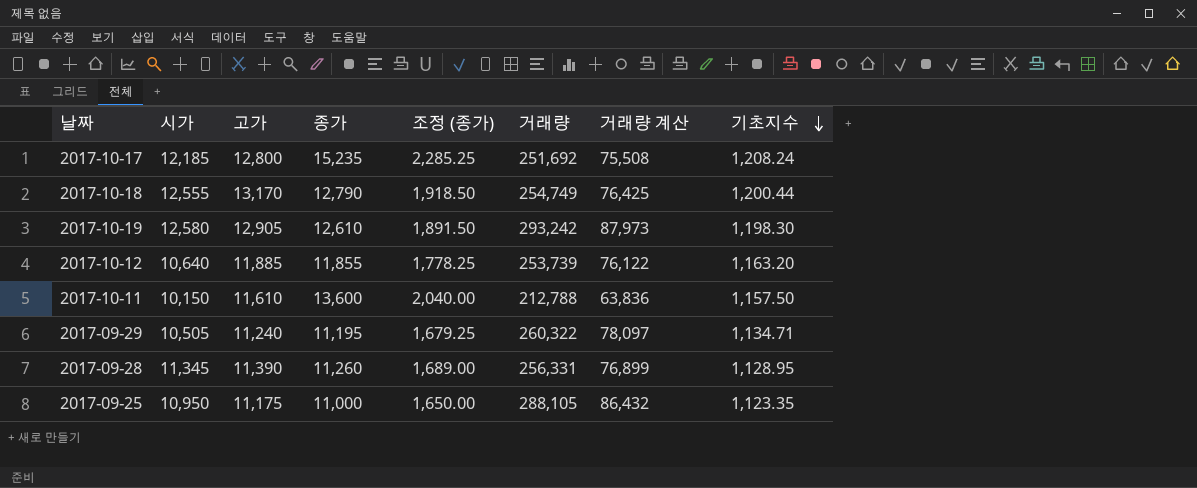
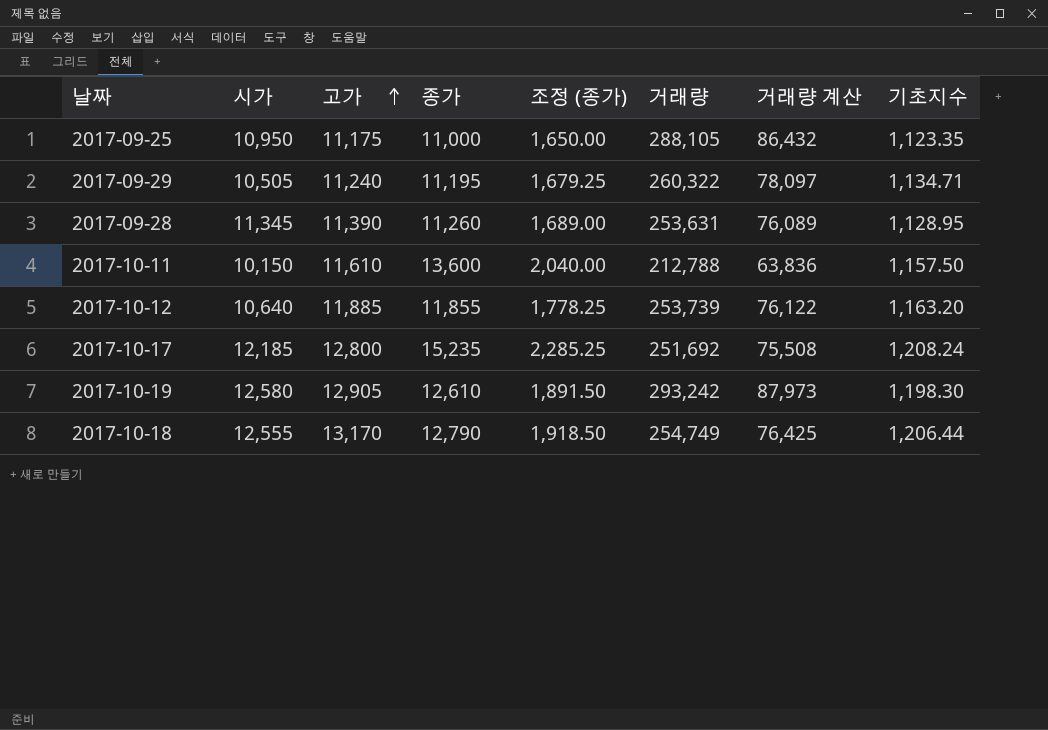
row order: 기초지수 descending -> 고가 ascending
2017-09-28 | 거래량: 256,331 -> 253,631
2017-09-28 | 거래량 계산: 76,899 -> 76,089
2017-10-18 | 기초지수: 1,200.44 -> 1,206.44

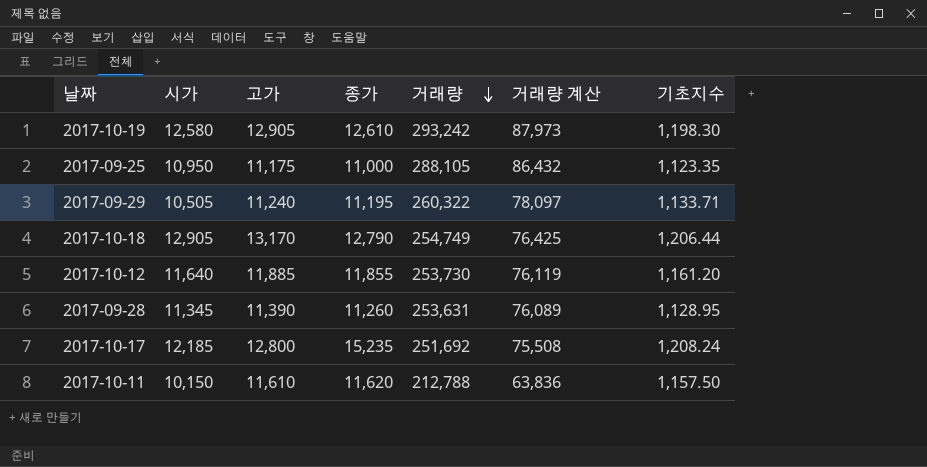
row order: 고가 ascending -> 거래량 descending
column 조정 (종가) | formula: [종가] * 0.15 -> none
2017-09-29 | 기초지수: 1,134.71 -> 1,133.71
2017-10-18 | 시가: 12,555 -> 12,905
2017-10-12 | 시가: 10,640 -> 11,640
2017-10-12 | 거래량: 253,739 -> 253,730
2017-10-12 | 거래량 계산: 76,122 -> 76,119
2017-10-12 | 기초지수: 1,163.20 -> 1,161.20
2017-10-11 | 종가: 13,600 -> 11,620

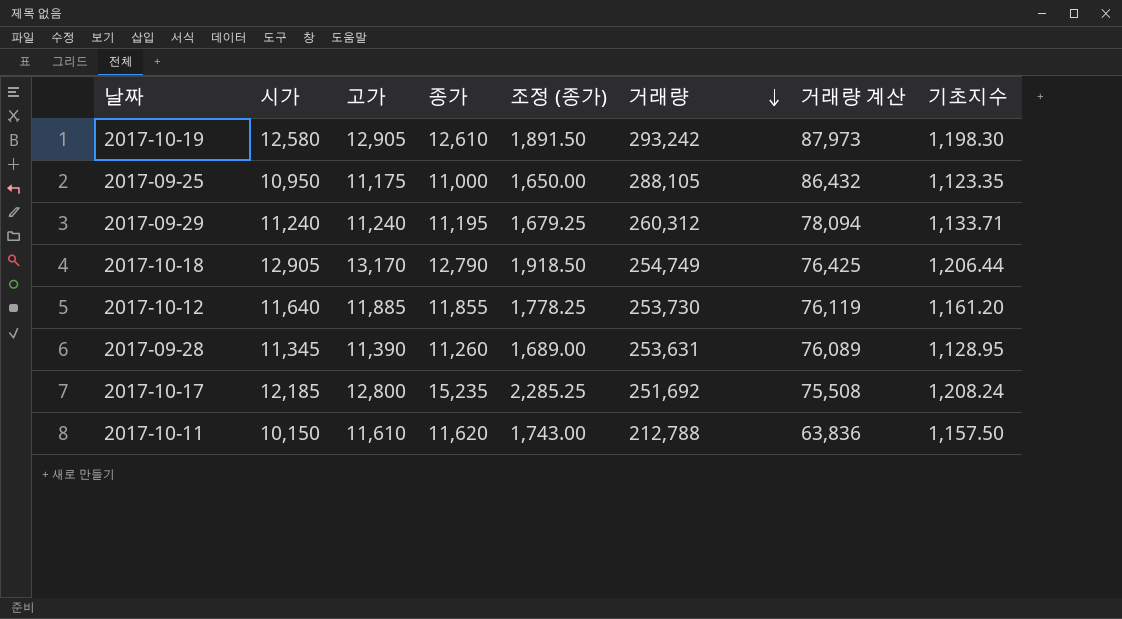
column 조정 (종가) | formula: none -> [종가] * 0.15
2017-09-29 | 시가: 10,505 -> 11,240
2017-09-29 | 거래량: 260,322 -> 260,312
2017-09-29 | 거래량 계산: 78,097 -> 78,094

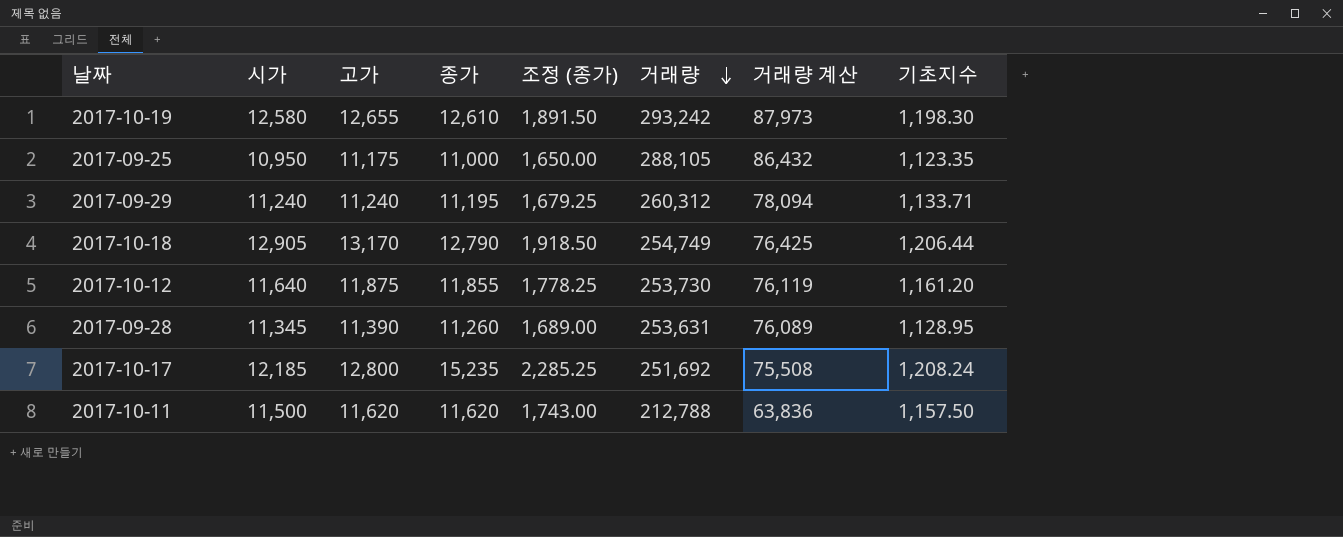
2017-10-19 | 고가: 12,905 -> 12,655
2017-10-12 | 고가: 11,885 -> 11,875
2017-10-11 | 시가: 10,150 -> 11,500
2017-10-11 | 고가: 11,610 -> 11,620

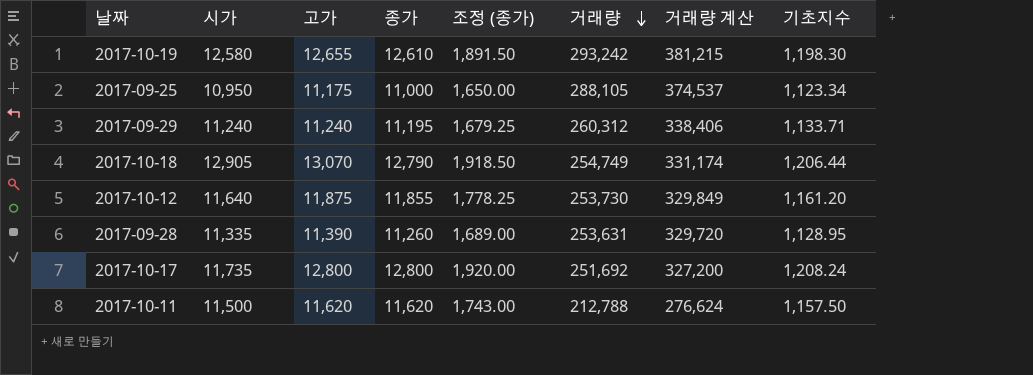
column 거래량 계산 | formula: [거래량] * 0.3 -> [거래량] * 1.3
2017-09-25 | 기초지수: 1,123.35 -> 1,123.34
2017-10-18 | 고가: 13,170 -> 13,070
2017-09-28 | 시가: 11,345 -> 11,335
2017-10-17 | 시가: 12,185 -> 11,735
2017-10-17 | 종가: 15,235 -> 12,800
2017-10-17 | 조정 (종가): 2,285.25 -> 1,920.00

